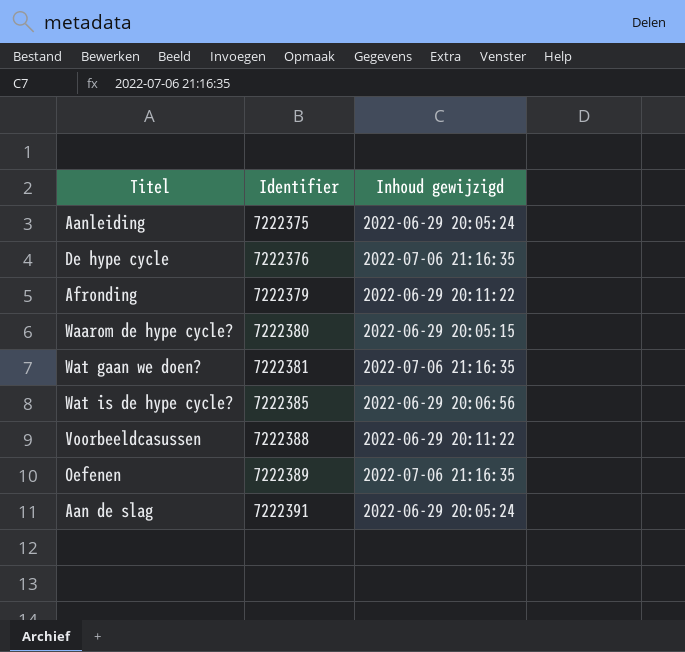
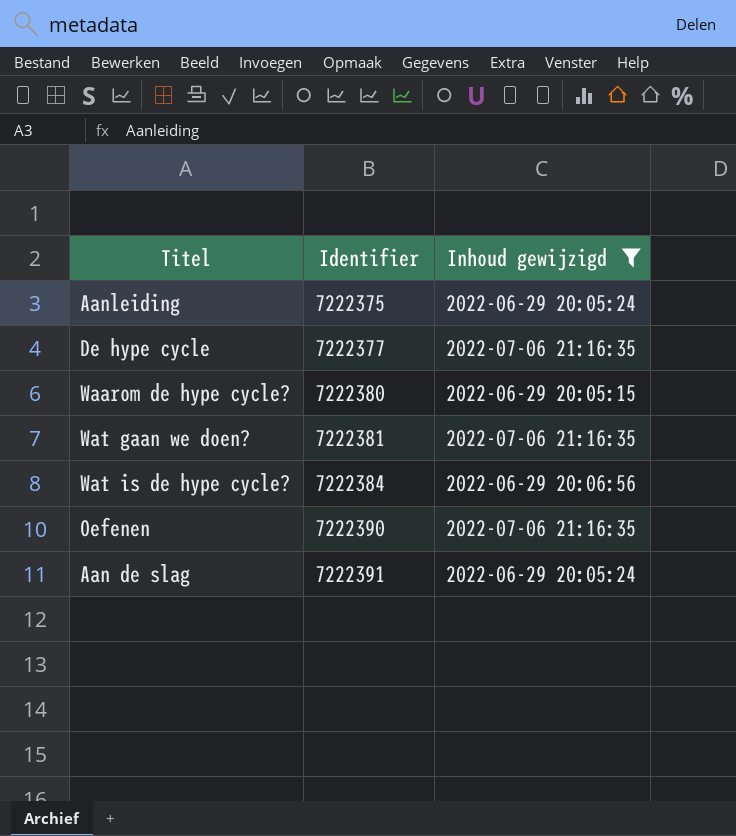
filter: none -> Inhoud gewijzigd != 2022-06-29 20:11:22
De hype cycle | Identifier: 7222376 -> 7222377
Wat is de hype cycle? | Identifier: 7222385 -> 7222384
Oefenen | Identifier: 7222389 -> 7222390

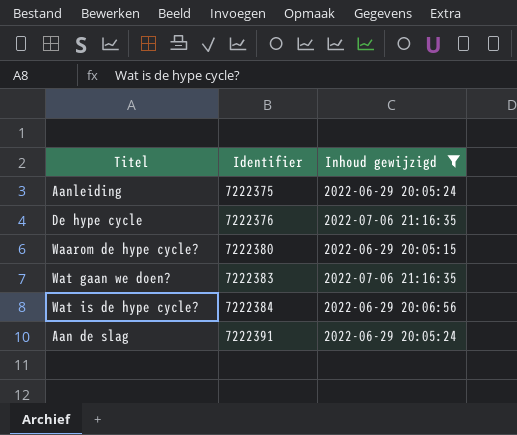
row Oefenen: 7222390 | 2022-07-06 21:16:35 -> none
De hype cycle | Identifier: 7222377 -> 7222376
Wat gaan we doen? | Identifier: 7222381 -> 7222383

